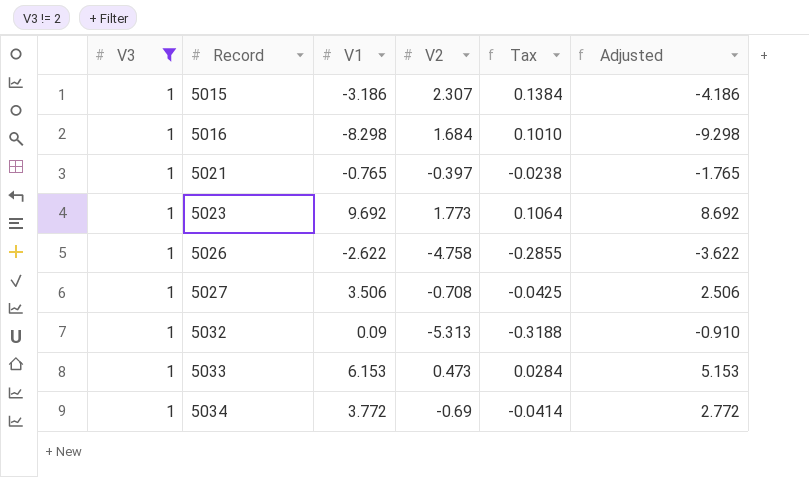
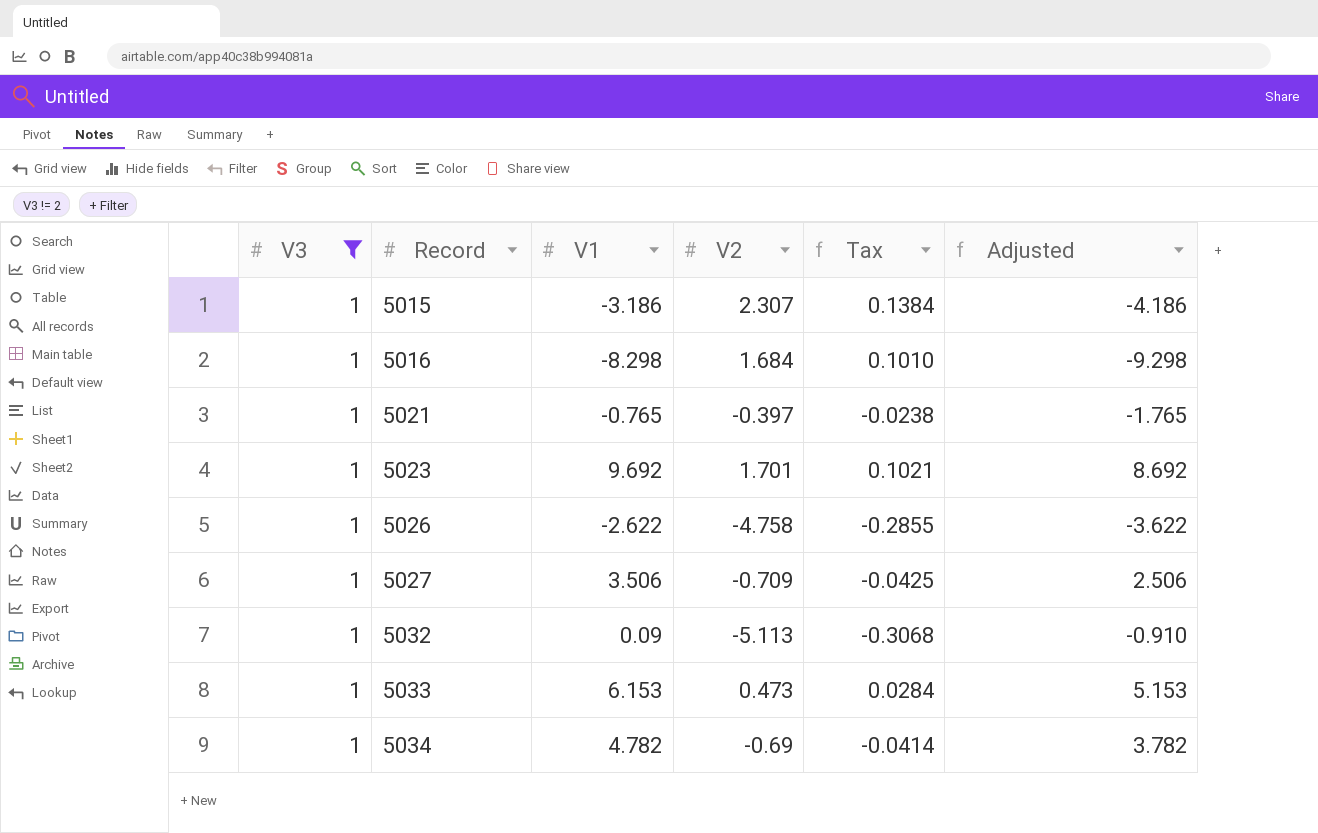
5023 | V2: 1.773 -> 1.701
5023 | Tax: 0.1064 -> 0.1021
5027 | V2: -0.708 -> -0.709
5032 | V2: -5.313 -> -5.113
5032 | Tax: -0.3188 -> -0.3068
5034 | V1: 3.772 -> 4.782
5034 | Adjusted: 2.772 -> 3.782

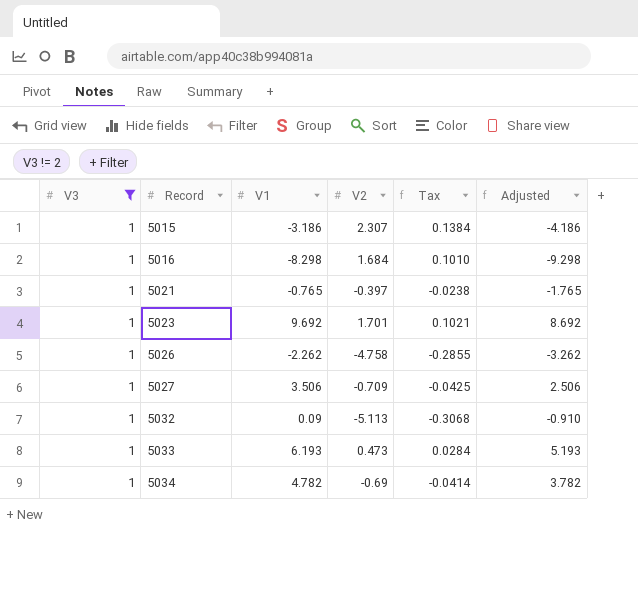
5026 | V1: -2.622 -> -2.262
5026 | Adjusted: -3.622 -> -3.262
5033 | V1: 6.153 -> 6.193
5033 | Adjusted: 5.153 -> 5.193

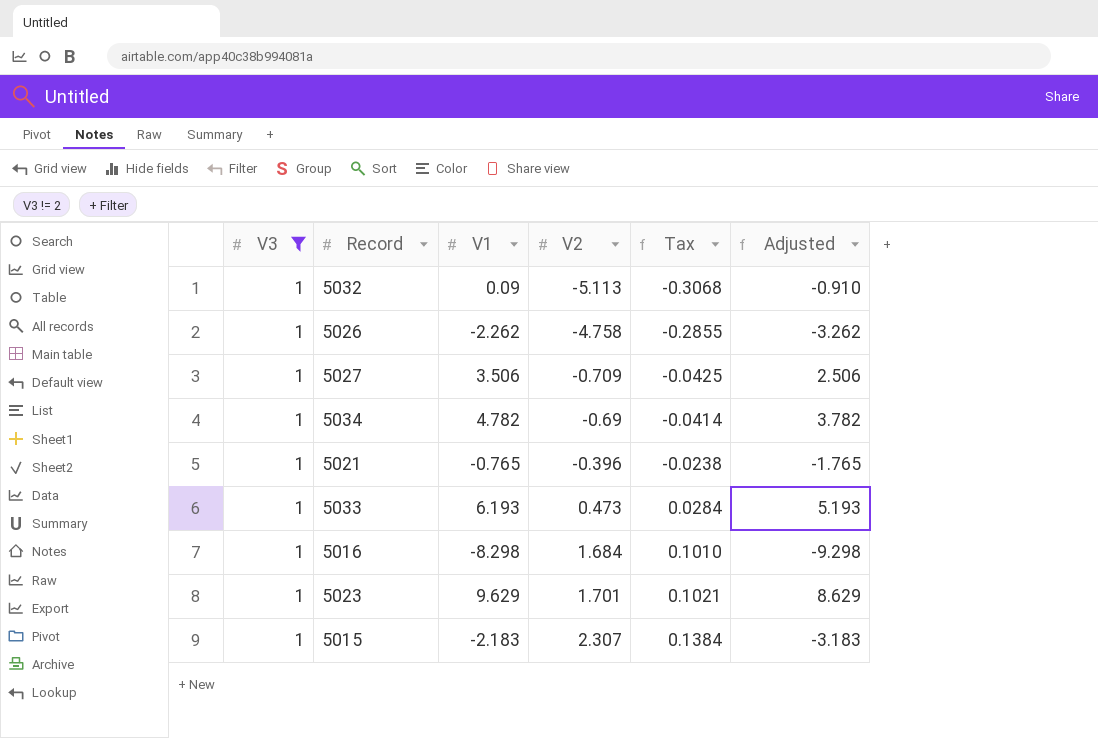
row order: Record ascending -> V2 ascending
5021 | V2: -0.397 -> -0.396
5023 | V1: 9.692 -> 9.629
5023 | Adjusted: 8.692 -> 8.629
5015 | V1: -3.186 -> -2.183
5015 | Adjusted: -4.186 -> -3.183

